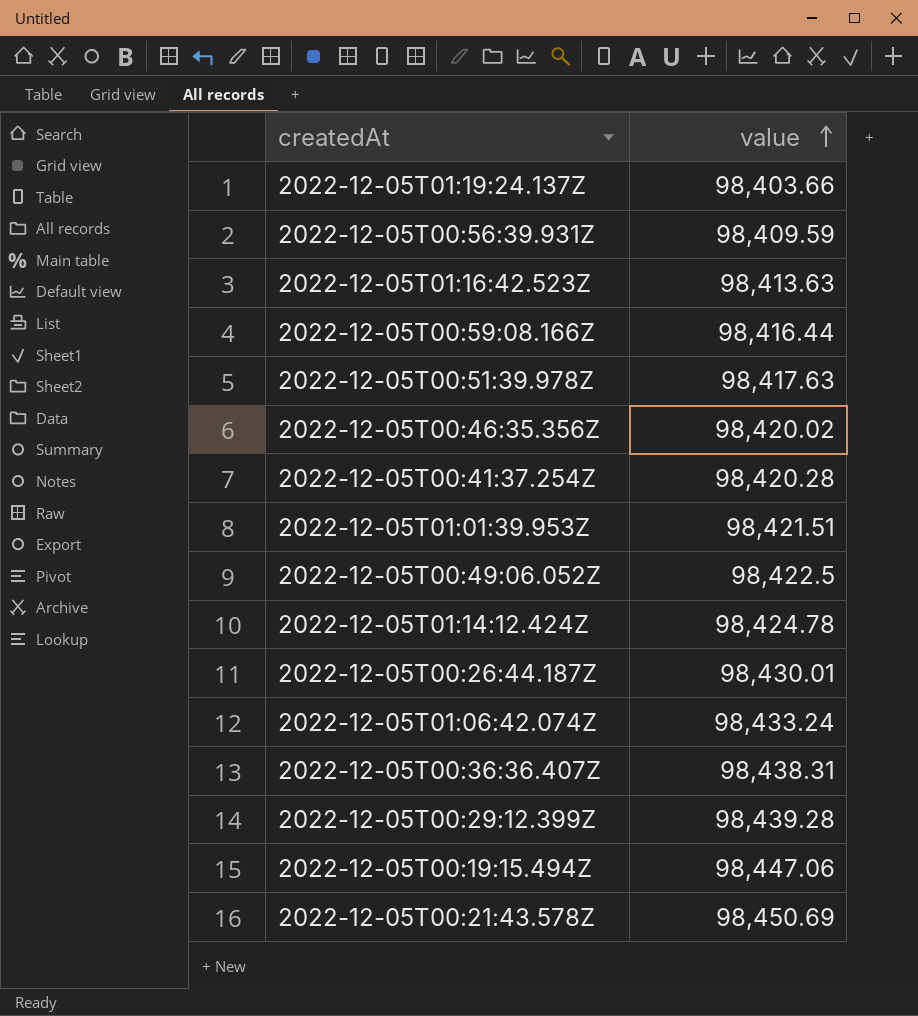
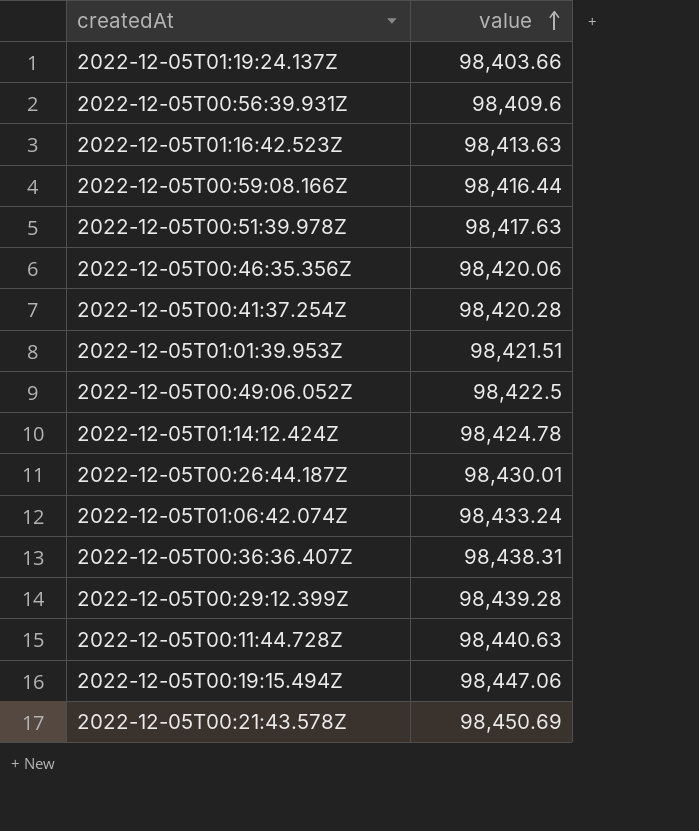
2022-12-05T00:56:39.931Z | value: 98,409.59 -> 98,409.6
2022-12-05T00:46:35.356Z | value: 98,420.02 -> 98,420.06
row 2022-12-05T00:11:44.728Z: none -> 98,440.63

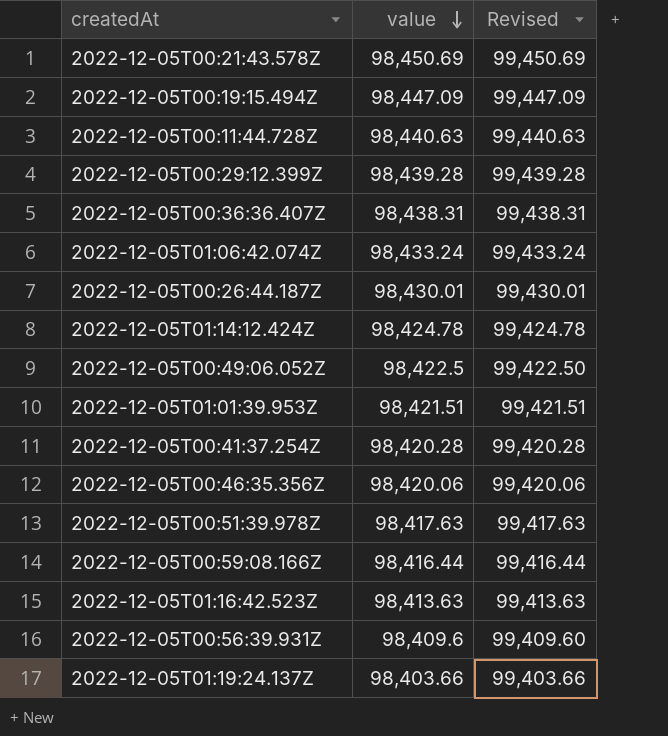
row order: value ascending -> value descending
column Revised | formula: none -> [value] + 1000
2022-12-05T00:19:15.494Z | value: 98,447.06 -> 98,447.09

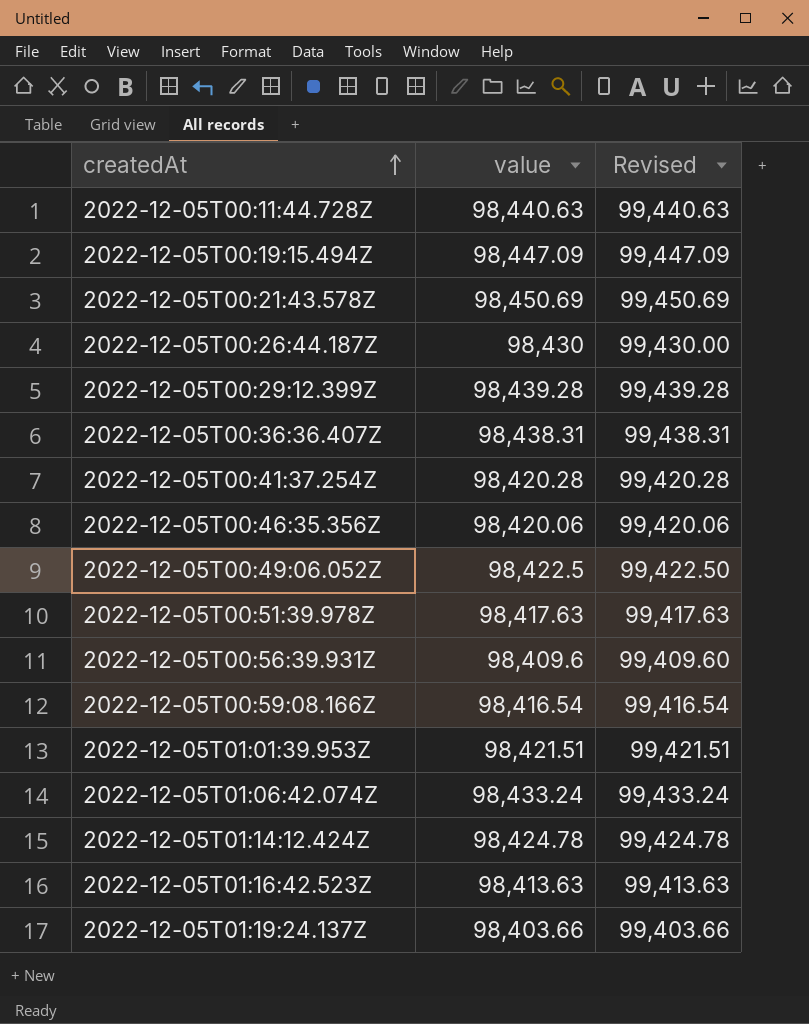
row order: value descending -> createdAt ascending
2022-12-05T00:26:44.187Z | value: 98,430.01 -> 98,430
2022-12-05T00:26:44.187Z | Revised: 99,430.01 -> 99,430.00
2022-12-05T00:59:08.166Z | value: 98,416.44 -> 98,416.54
2022-12-05T00:59:08.166Z | Revised: 99,416.44 -> 99,416.54

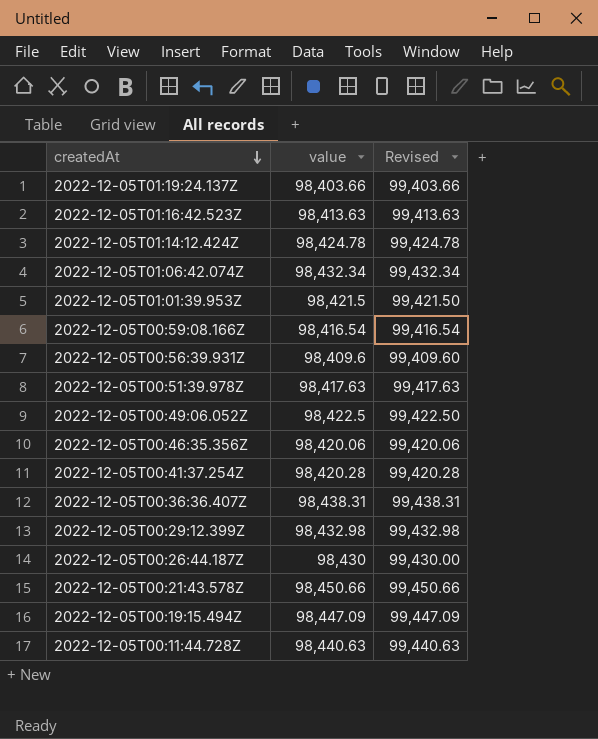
row order: createdAt ascending -> createdAt descending
2022-12-05T01:06:42.074Z | value: 98,433.24 -> 98,432.34
2022-12-05T01:06:42.074Z | Revised: 99,433.24 -> 99,432.34
2022-12-05T01:01:39.953Z | value: 98,421.51 -> 98,421.5
2022-12-05T01:01:39.953Z | Revised: 99,421.51 -> 99,421.50
2022-12-05T00:29:12.399Z | value: 98,439.28 -> 98,432.98
2022-12-05T00:29:12.399Z | Revised: 99,439.28 -> 99,432.98
2022-12-05T00:21:43.578Z | value: 98,450.69 -> 98,450.66
2022-12-05T00:21:43.578Z | Revised: 99,450.69 -> 99,450.66

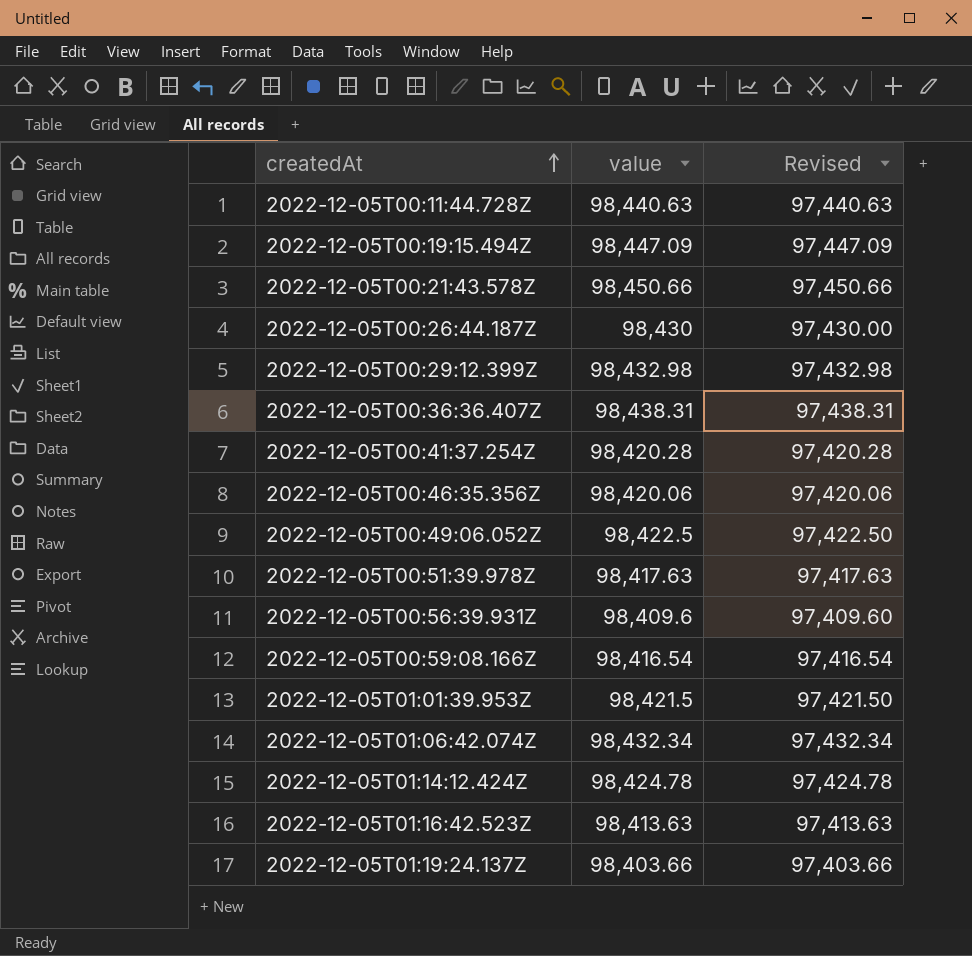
row order: createdAt descending -> createdAt ascending
column Revised | formula: [value] + 1000 -> [value] - 1000

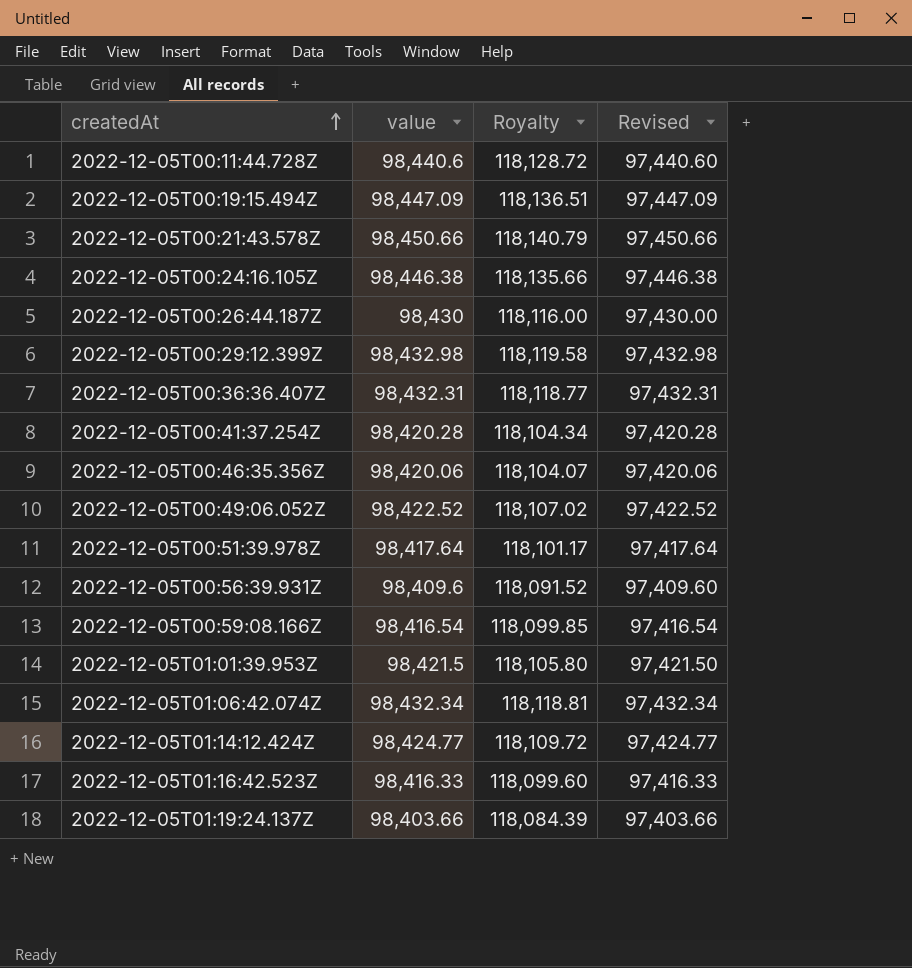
column Royalty | formula: none -> [value] * 1.2
2022-12-05T00:11:44.728Z | value: 98,440.63 -> 98,440.6
2022-12-05T00:11:44.728Z | Revised: 97,440.63 -> 97,440.60
row 2022-12-05T00:24:16.105Z: none -> 98,446.38 | 118,135.66 | 97,446.38
2022-12-05T00:36:36.407Z | value: 98,438.31 -> 98,432.31
2022-12-05T00:36:36.407Z | Revised: 97,438.31 -> 97,432.31
2022-12-05T00:49:06.052Z | value: 98,422.5 -> 98,422.52
2022-12-05T00:49:06.052Z | Revised: 97,422.50 -> 97,422.52
2022-12-05T00:51:39.978Z | value: 98,417.63 -> 98,417.64
2022-12-05T00:51:39.978Z | Revised: 97,417.63 -> 97,417.64
2022-12-05T01:14:12.424Z | value: 98,424.78 -> 98,424.77
2022-12-05T01:14:12.424Z | Revised: 97,424.78 -> 97,424.77
2022-12-05T01:16:42.523Z | value: 98,413.63 -> 98,416.33
2022-12-05T01:16:42.523Z | Revised: 97,413.63 -> 97,416.33

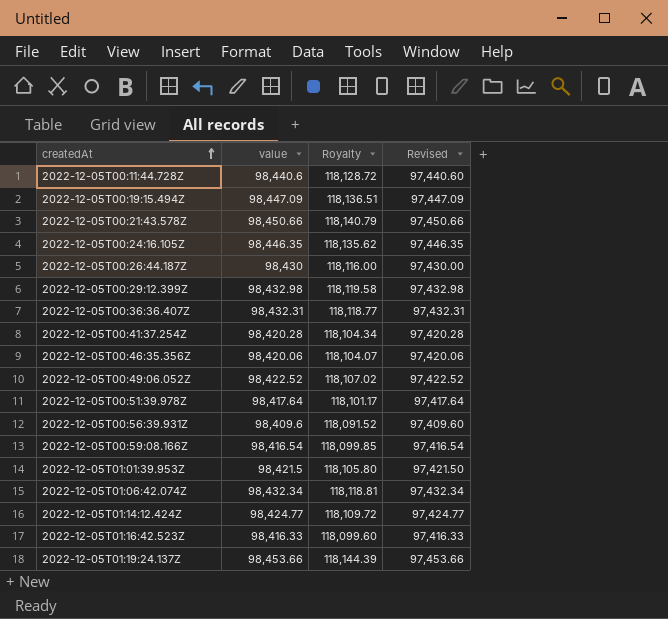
2022-12-05T00:24:16.105Z | value: 98,446.38 -> 98,446.35
2022-12-05T00:24:16.105Z | Royalty: 118,135.66 -> 118,135.62
2022-12-05T00:24:16.105Z | Revised: 97,446.38 -> 97,446.35
2022-12-05T01:19:24.137Z | value: 98,403.66 -> 98,453.66
2022-12-05T01:19:24.137Z | Royalty: 118,084.39 -> 118,144.39
2022-12-05T01:19:24.137Z | Revised: 97,403.66 -> 97,453.66

